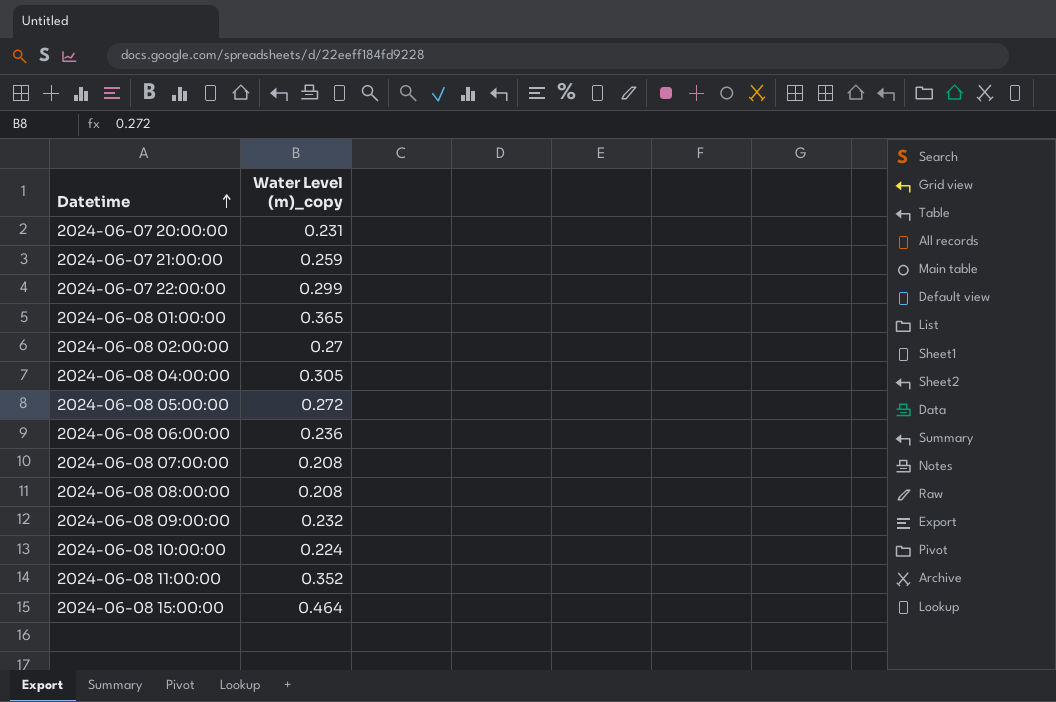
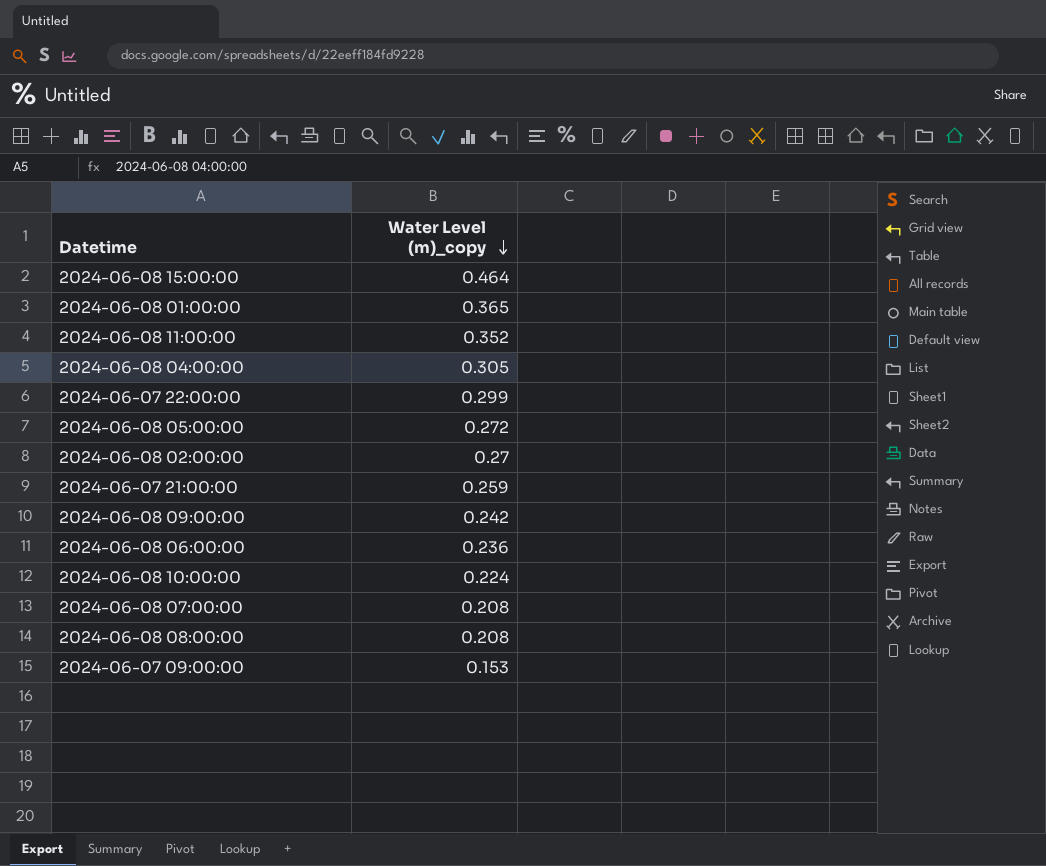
row order: Datetime ascending -> Water Level (m)_copy descending
row 2024-06-07 20:00:00: 0.231 -> none
2024-06-08 09:00:00 | Water Level (m)_copy: 0.232 -> 0.242
row 2024-06-07 09:00:00: none -> 0.153

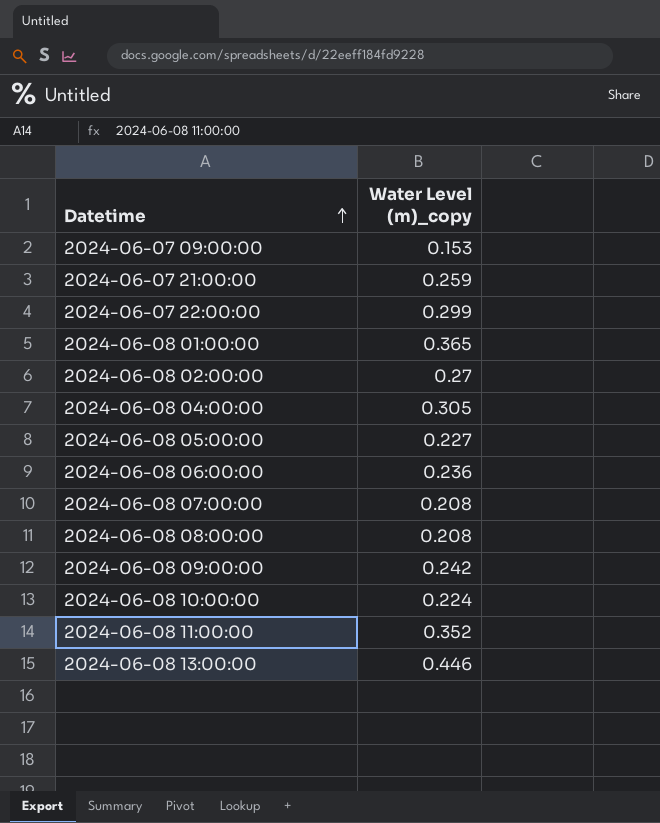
row order: Water Level (m)_copy descending -> Datetime ascending
row 2024-06-08 15:00:00: 0.464 -> none
2024-06-08 05:00:00 | Water Level (m)_copy: 0.272 -> 0.227
row 2024-06-08 13:00:00: none -> 0.446

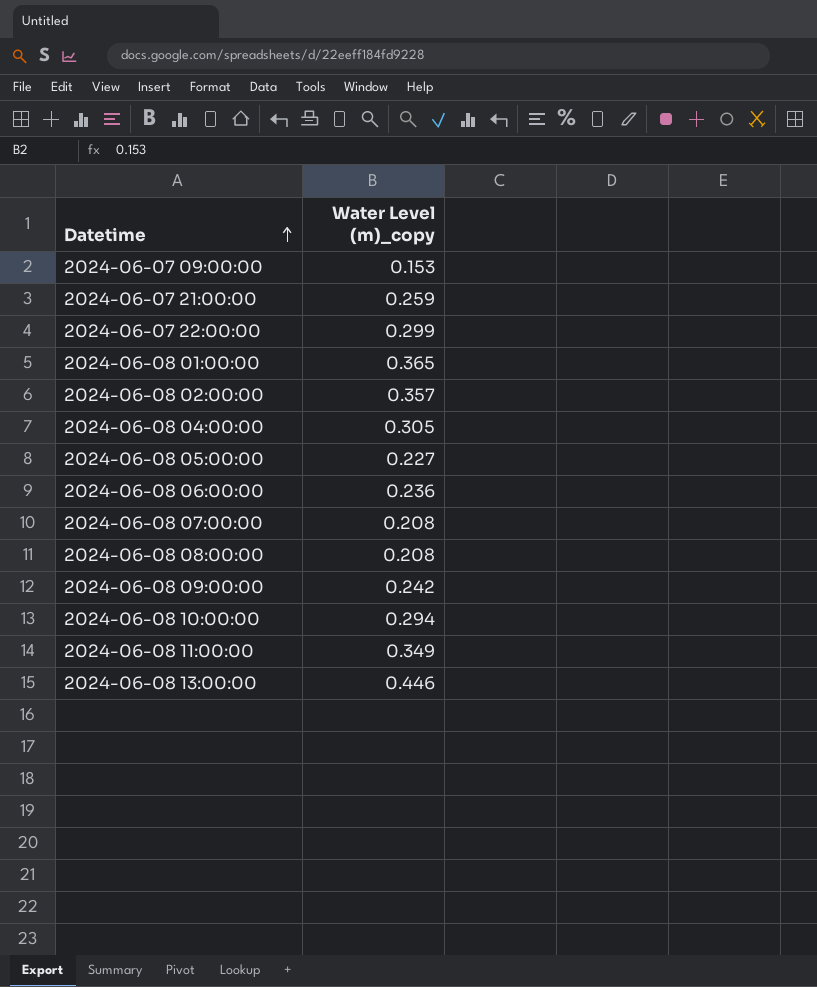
2024-06-08 02:00:00 | Water Level (m)_copy: 0.27 -> 0.357
2024-06-08 10:00:00 | Water Level (m)_copy: 0.224 -> 0.294
2024-06-08 11:00:00 | Water Level (m)_copy: 0.352 -> 0.349

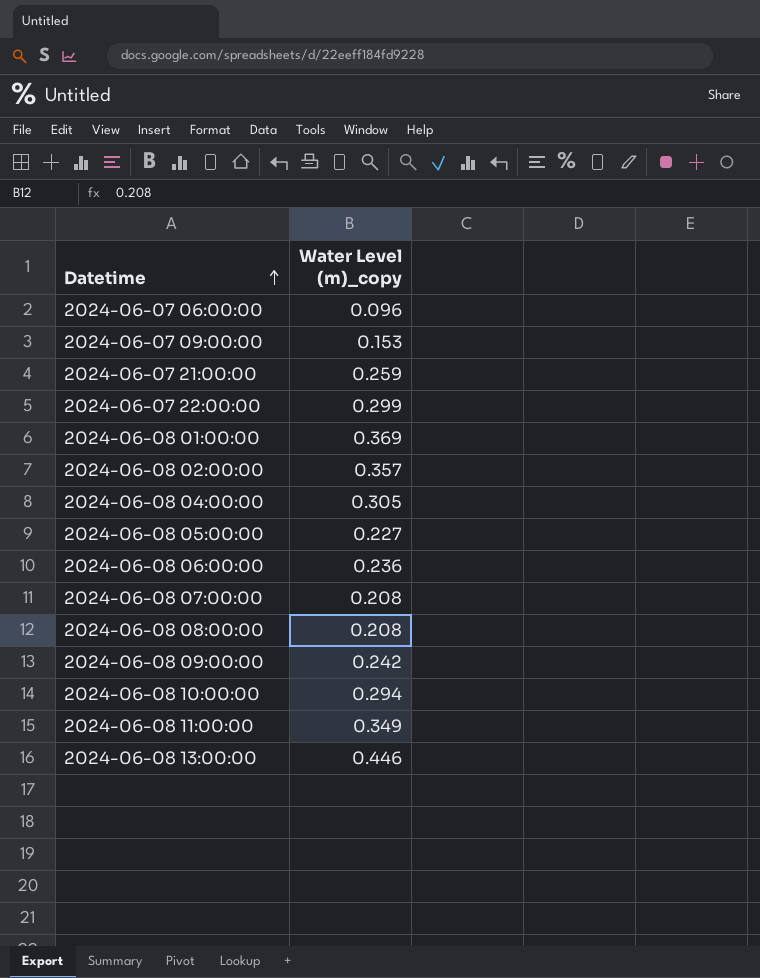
row 2024-06-07 06:00:00: none -> 0.096
2024-06-08 01:00:00 | Water Level (m)_copy: 0.365 -> 0.369

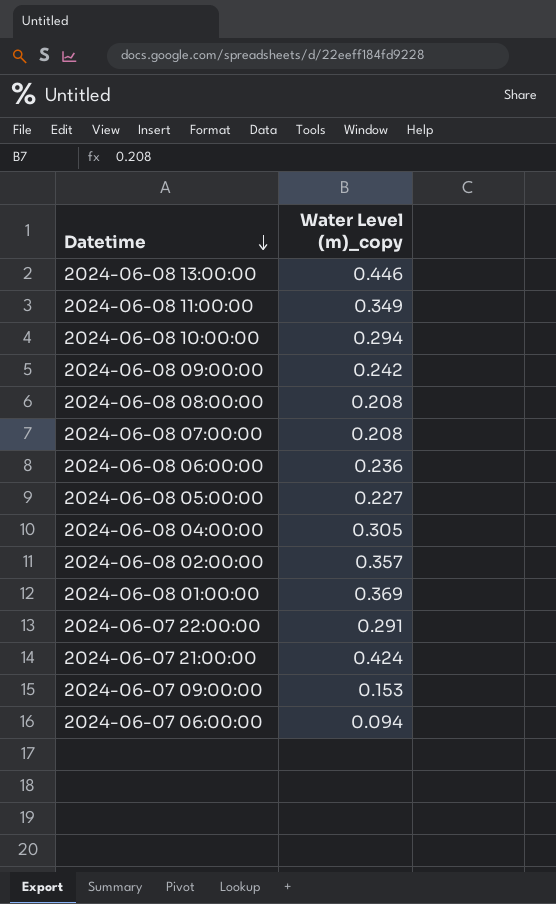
row order: Datetime ascending -> Datetime descending
2024-06-07 22:00:00 | Water Level (m)_copy: 0.299 -> 0.291
2024-06-07 21:00:00 | Water Level (m)_copy: 0.259 -> 0.424
2024-06-07 06:00:00 | Water Level (m)_copy: 0.096 -> 0.094

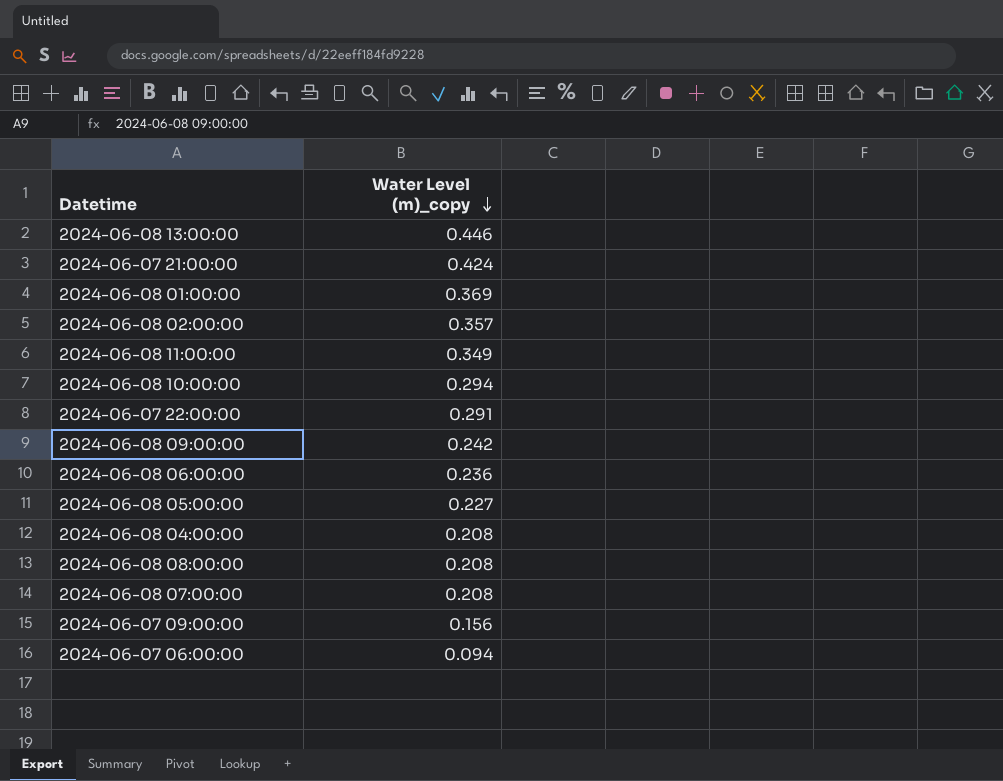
row order: Datetime descending -> Water Level (m)_copy descending
2024-06-08 04:00:00 | Water Level (m)_copy: 0.305 -> 0.208
2024-06-07 09:00:00 | Water Level (m)_copy: 0.153 -> 0.156

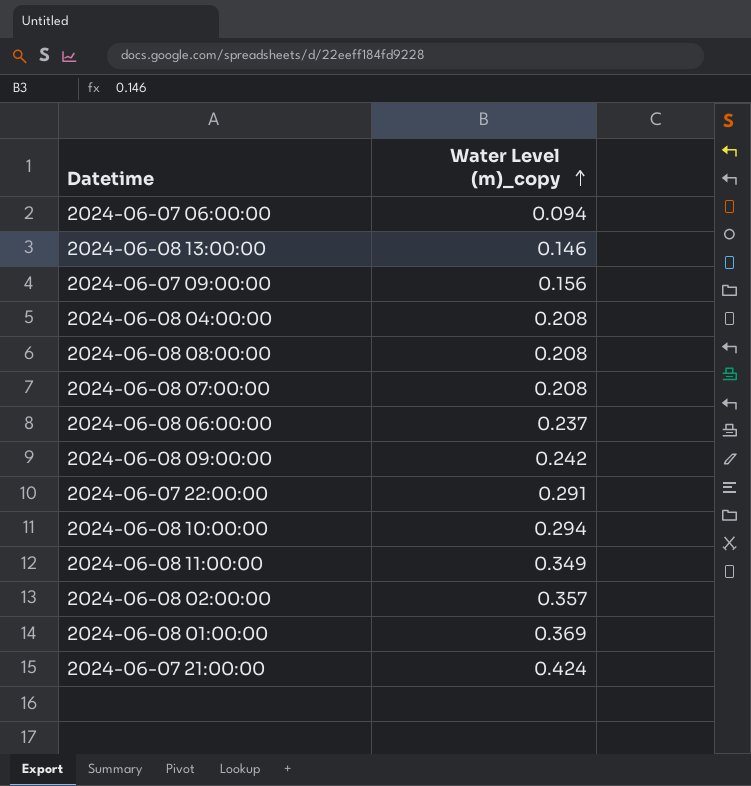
row order: Water Level (m)_copy descending -> Water Level (m)_copy ascending
row 2024-06-08 05:00:00: 0.227 -> none
2024-06-08 13:00:00 | Water Level (m)_copy: 0.446 -> 0.146
2024-06-08 06:00:00 | Water Level (m)_copy: 0.236 -> 0.237

